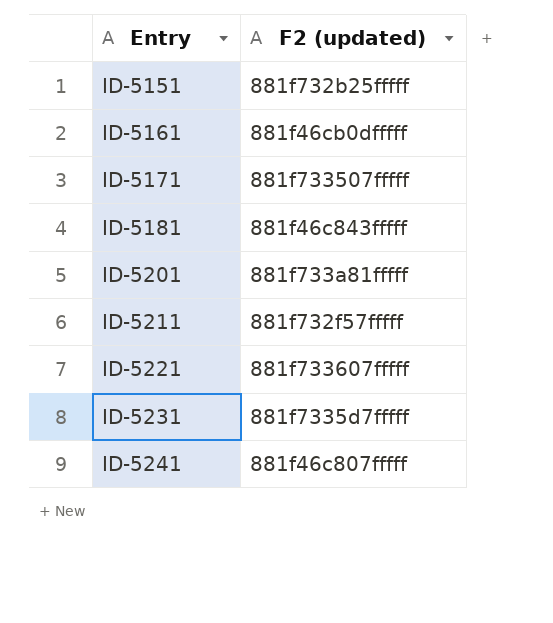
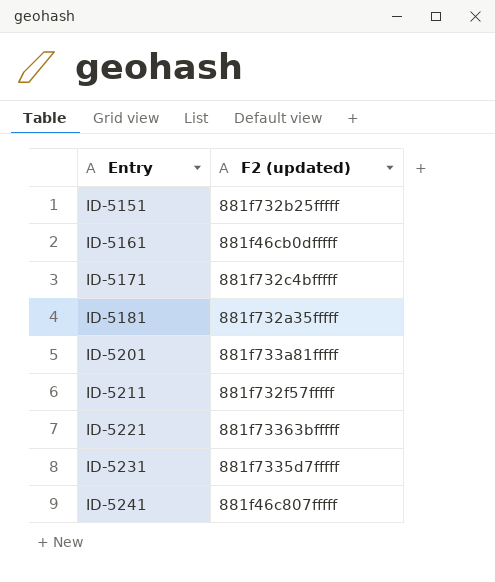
ID-5171 | F2 (updated): 881f733507fffff -> 881f732c4bfffff
ID-5181 | F2 (updated): 881f46c843fffff -> 881f732a35fffff
ID-5221 | F2 (updated): 881f733607fffff -> 881f73363bfffff

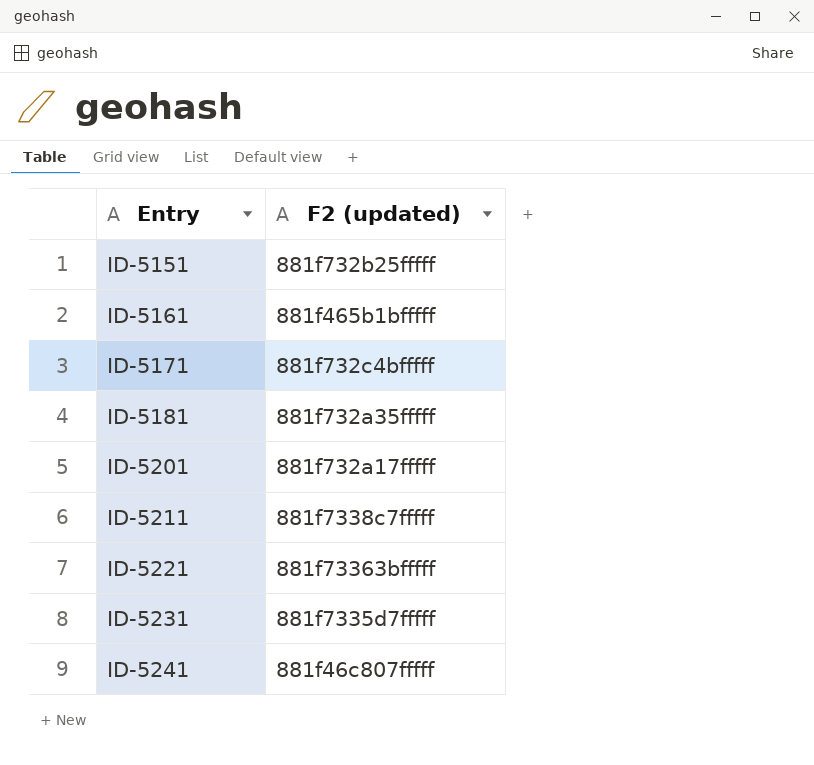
ID-5161 | F2 (updated): 881f46cb0dfffff -> 881f465b1bfffff
ID-5201 | F2 (updated): 881f733a81fffff -> 881f732a17fffff
ID-5211 | F2 (updated): 881f732f57fffff -> 881f7338c7fffff

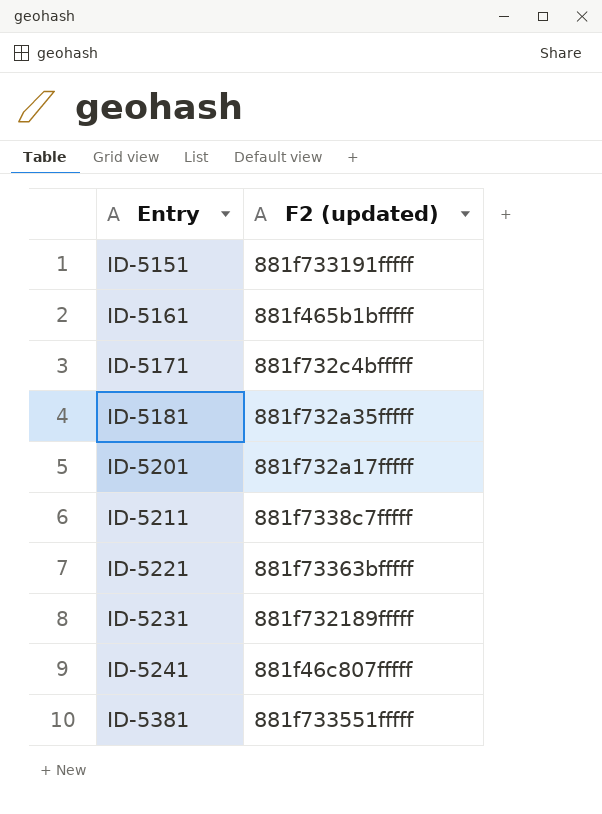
ID-5151 | F2 (updated): 881f732b25fffff -> 881f733191fffff
ID-5231 | F2 (updated): 881f7335d7fffff -> 881f732189fffff
row ID-5381: none -> 881f733551fffff

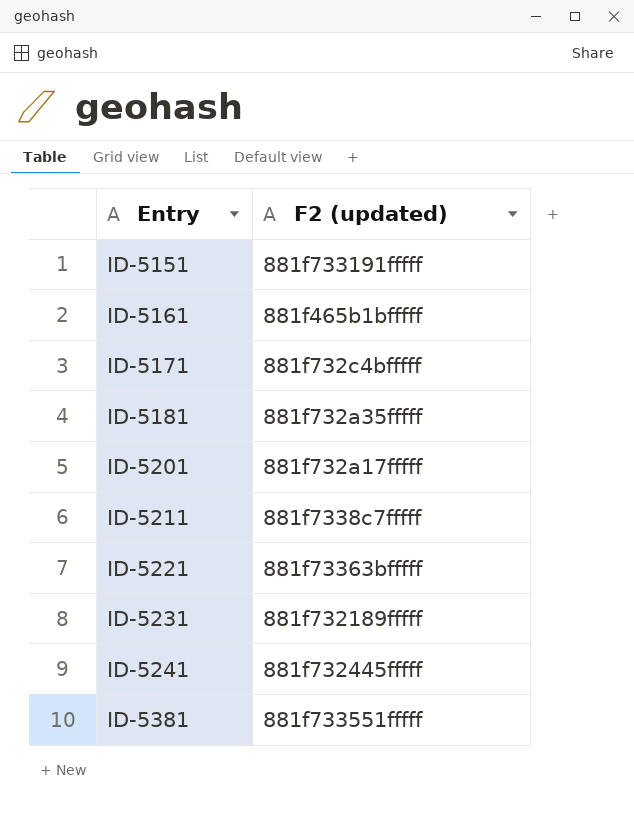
ID-5241 | F2 (updated): 881f46c807fffff -> 881f732445fffff

